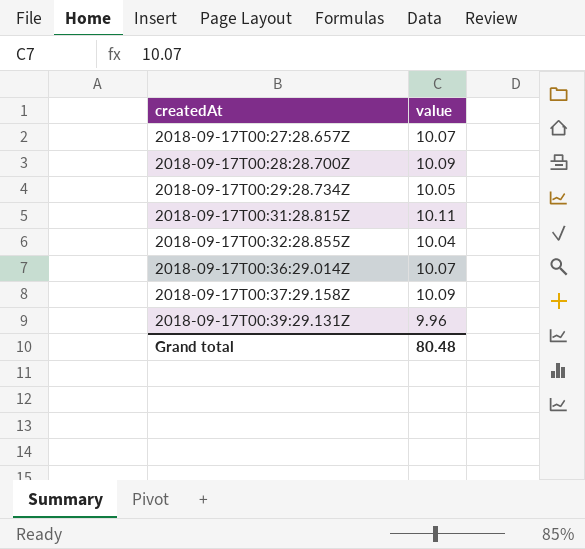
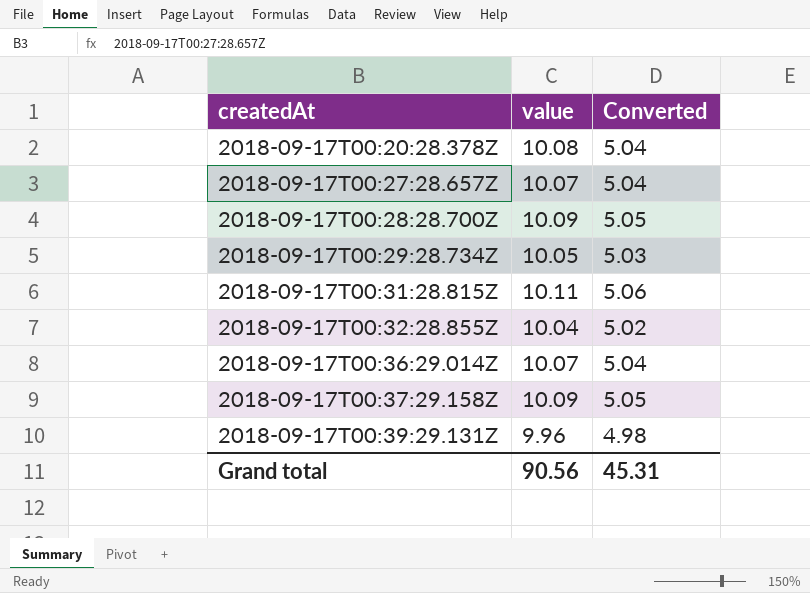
column Converted | formula: none -> [value] * 0.5
row 2018-09-17T00:20:28.378Z: none -> 10.08 | 5.04
Grand total | value: 80.48 -> 90.56

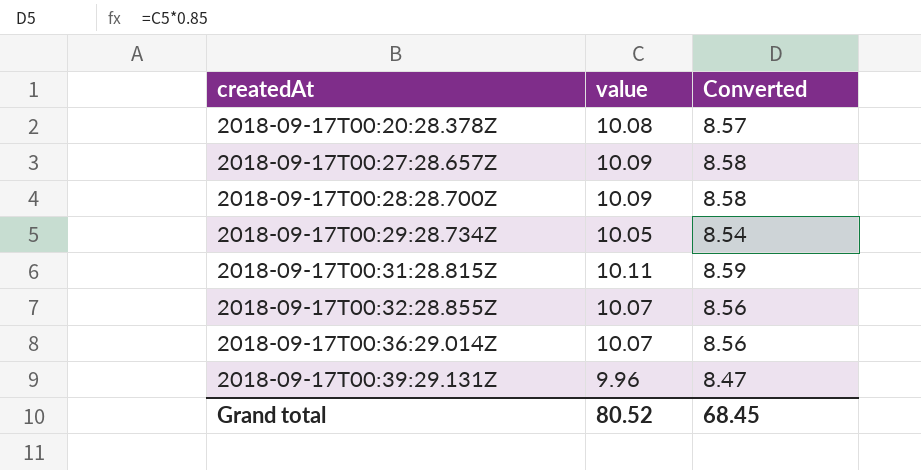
column Converted | formula: [value] * 0.5 -> [value] * 0.85
row 2018-09-17T00:37:29.158Z: 10.09 | 5.05 -> none
2018-09-17T00:27:28.657Z | value: 10.07 -> 10.09
2018-09-17T00:32:28.855Z | value: 10.04 -> 10.07
Grand total | value: 90.56 -> 80.52
Grand total | Converted: 45.31 -> 68.45

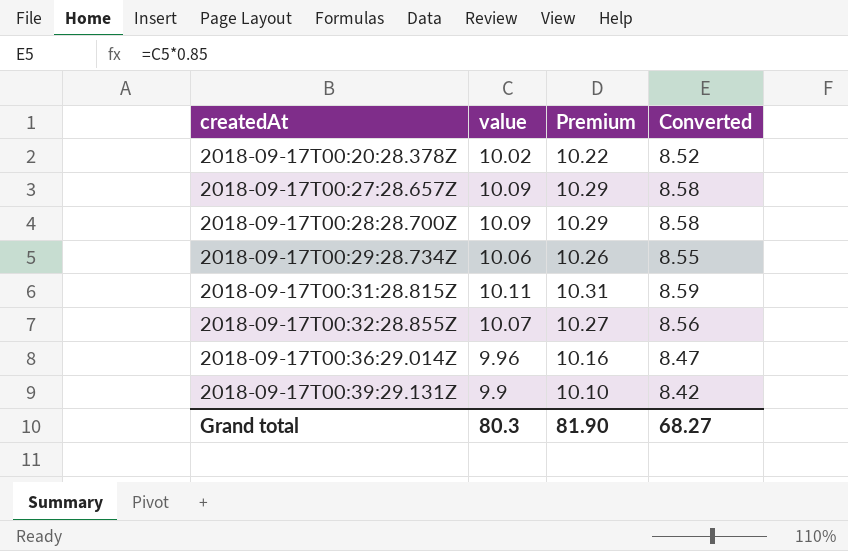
column Premium | formula: none -> [value] * 1.02
2018-09-17T00:20:28.378Z | value: 10.08 -> 10.02
2018-09-17T00:20:28.378Z | Converted: 8.57 -> 8.52
2018-09-17T00:29:28.734Z | value: 10.05 -> 10.06
2018-09-17T00:29:28.734Z | Converted: 8.54 -> 8.55
2018-09-17T00:36:29.014Z | value: 10.07 -> 9.96
2018-09-17T00:36:29.014Z | Converted: 8.56 -> 8.47
2018-09-17T00:39:29.131Z | value: 9.96 -> 9.9
2018-09-17T00:39:29.131Z | Converted: 8.47 -> 8.42
Grand total | value: 80.52 -> 80.3
Grand total | Converted: 68.45 -> 68.27

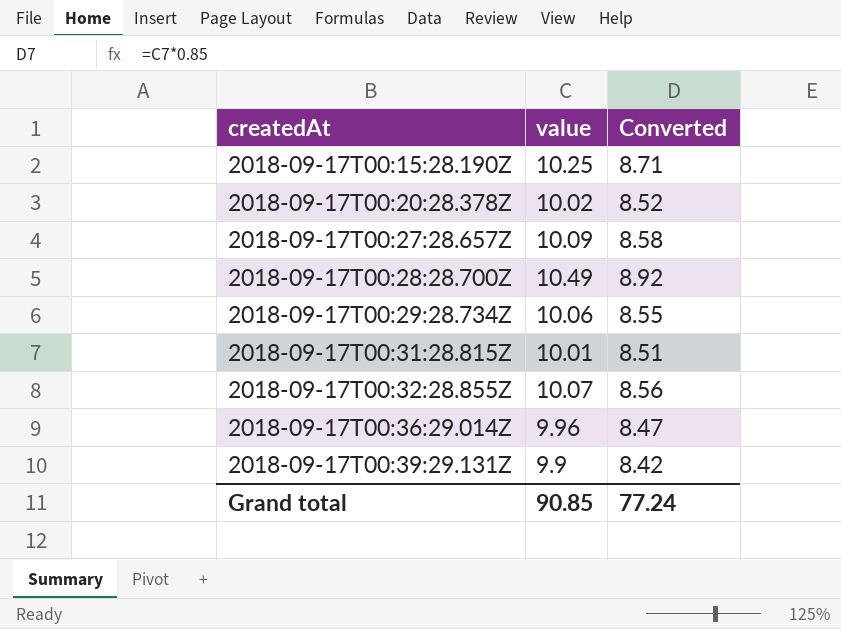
column Premium | formula: [value] * 1.02 -> none
row 2018-09-17T00:15:28.190Z: none -> 10.25 | 8.71
2018-09-17T00:28:28.700Z | value: 10.09 -> 10.49
2018-09-17T00:28:28.700Z | Converted: 8.58 -> 8.92
2018-09-17T00:31:28.815Z | value: 10.11 -> 10.01
2018-09-17T00:31:28.815Z | Converted: 8.59 -> 8.51
Grand total | value: 80.3 -> 90.85
Grand total | Converted: 68.27 -> 77.24

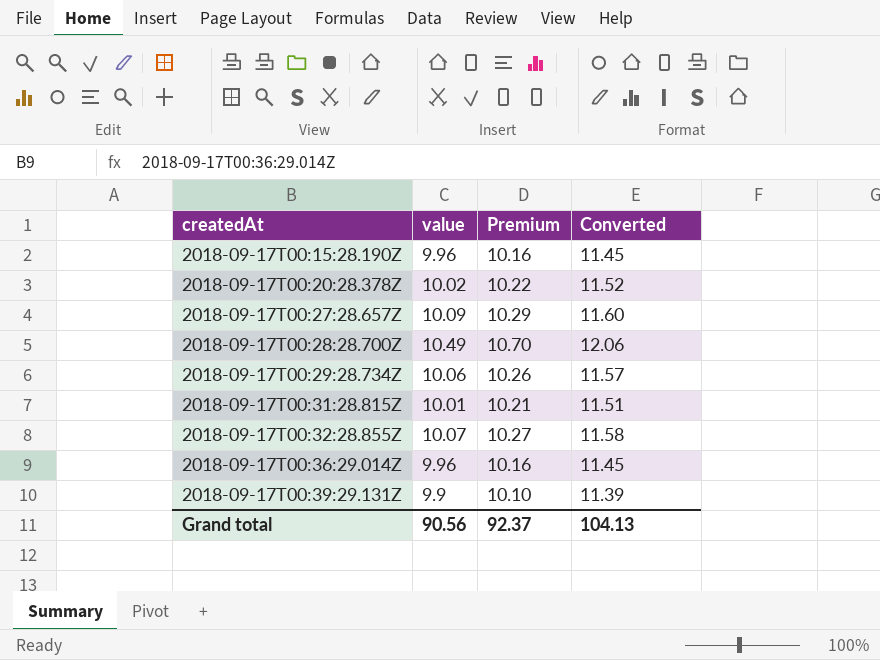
column Premium | formula: none -> [value] * 1.02
column Converted | formula: [value] * 0.85 -> [value] * 1.15
2018-09-17T00:15:28.190Z | value: 10.25 -> 9.96
Grand total | value: 90.85 -> 90.56
Grand total | Converted: 77.24 -> 104.13

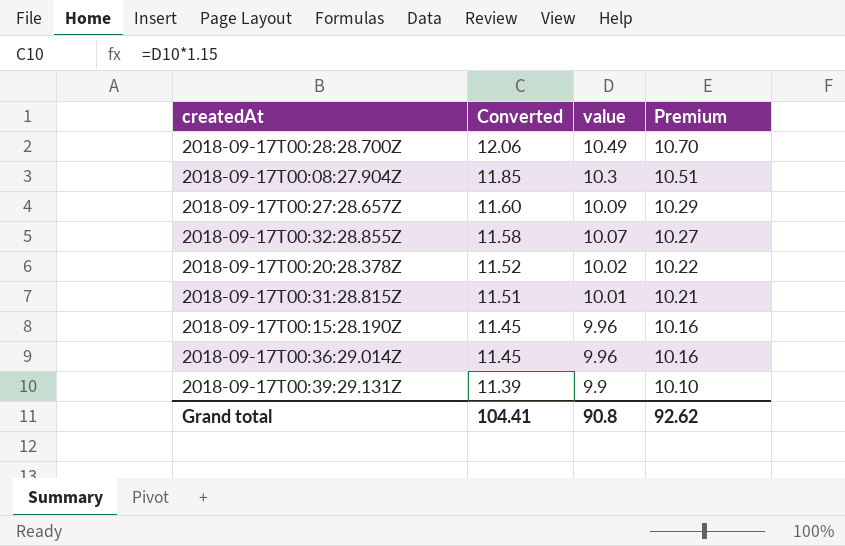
row order: createdAt ascending -> Converted descending
column Converted | position: 4 -> 2
row 2018-09-17T00:29:28.734Z: 10.06 | 10.26 | 11.57 -> none
row 2018-09-17T00:08:27.904Z: none -> 11.85 | 10.3 | 10.51
Grand total | Converted: 104.13 -> 104.41
Grand total | value: 90.56 -> 90.8
Grand total | Premium: 92.37 -> 92.62

